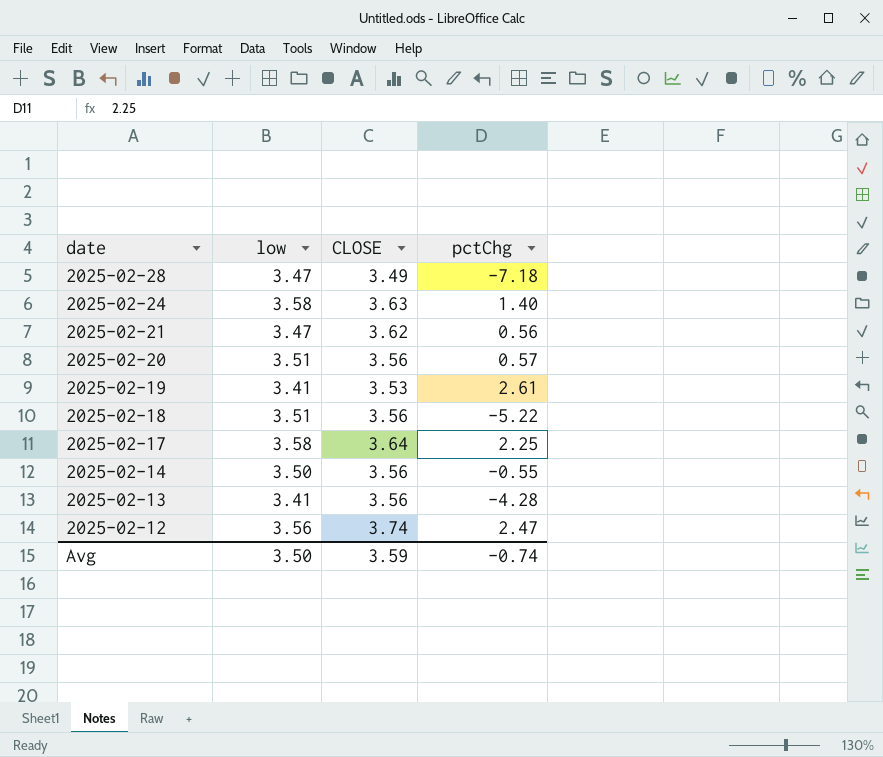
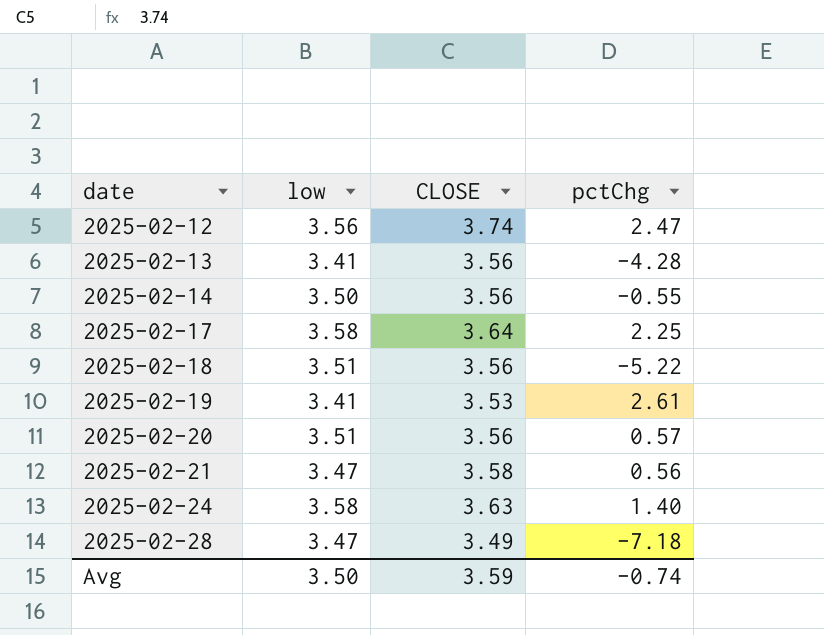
row order: date descending -> date ascending
2025-02-21 | CLOSE: 3.62 -> 3.58

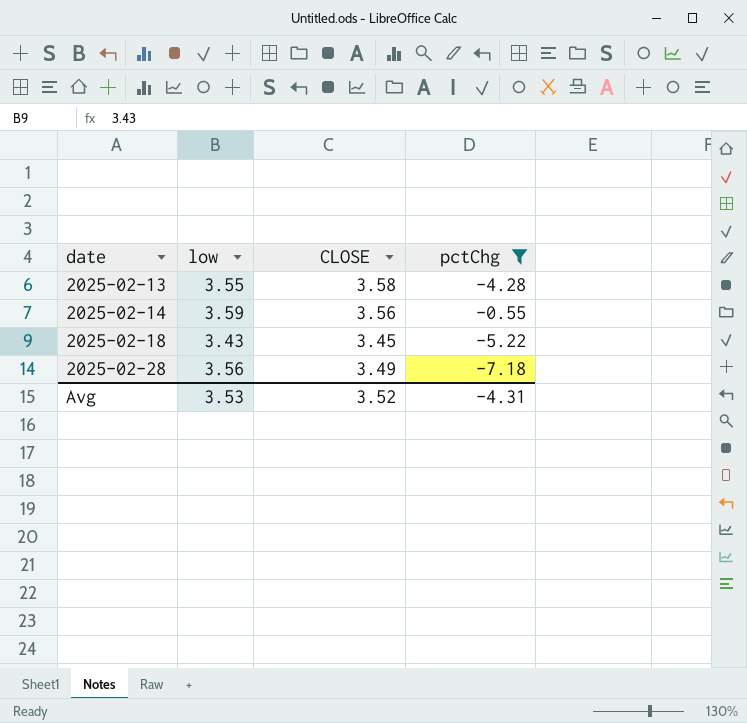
filter: none -> pctChg <= -0.55
2025-02-13 | low: 3.41 -> 3.55
2025-02-13 | CLOSE: 3.56 -> 3.58
2025-02-14 | low: 3.50 -> 3.59
2025-02-18 | low: 3.51 -> 3.43
2025-02-18 | CLOSE: 3.56 -> 3.45
2025-02-28 | low: 3.47 -> 3.56
Avg | low: 3.50 -> 3.53
Avg | CLOSE: 3.59 -> 3.52
Avg | pctChg: -0.74 -> -4.31

